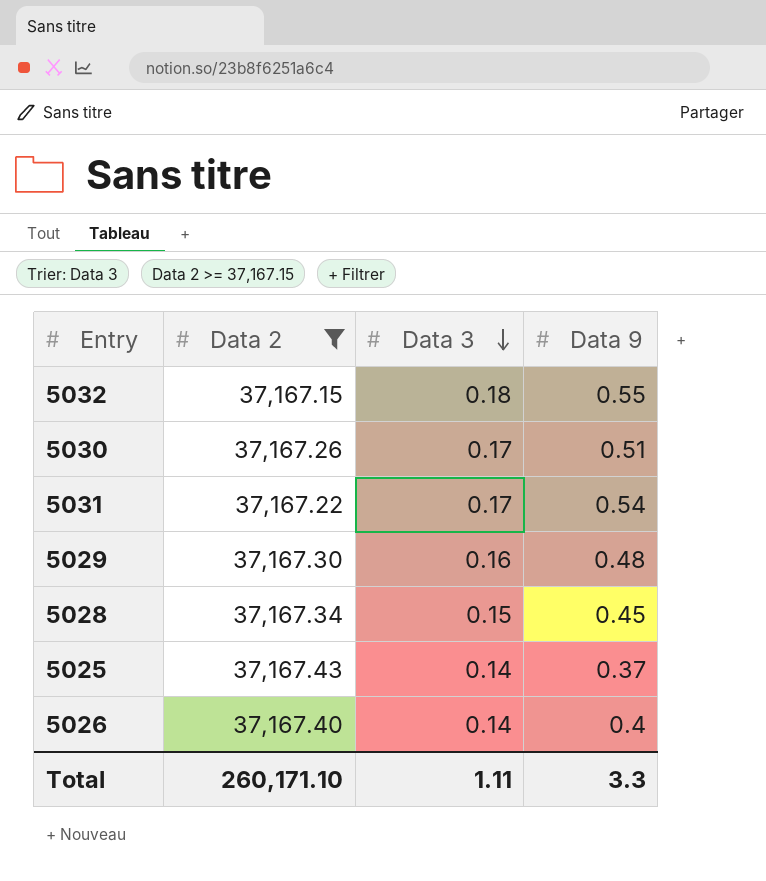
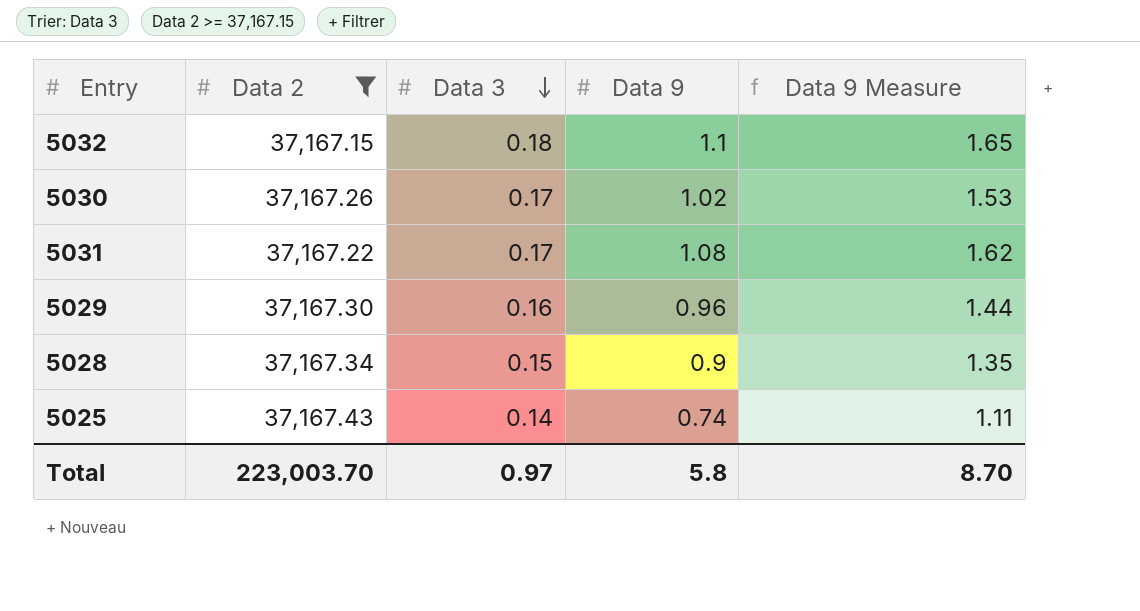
column Data 9 Measure | formula: none -> [Data 9] * 1.5
row 5026: 37,167.40 | 0.14 | 0.4 -> none
5032 | Data 9: 0.55 -> 1.1
5030 | Data 9: 0.51 -> 1.02
5031 | Data 9: 0.54 -> 1.08
5029 | Data 9: 0.48 -> 0.96
5028 | Data 9: 0.45 -> 0.9
5025 | Data 9: 0.37 -> 0.74
Total | Data 2: 260,171.10 -> 223,003.70
Total | Data 3: 1.11 -> 0.97
Total | Data 9: 3.3 -> 5.8

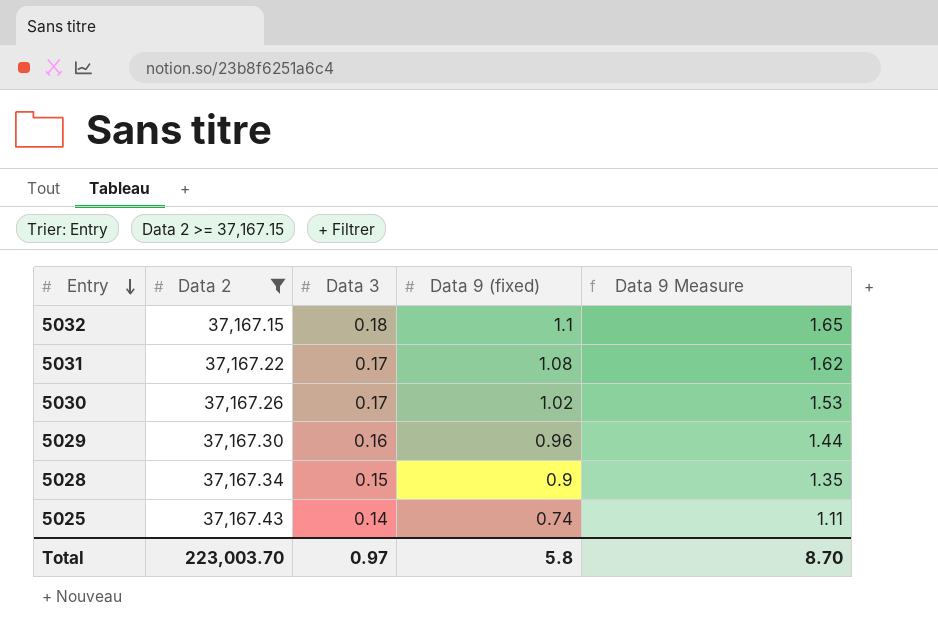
row order: Data 3 descending -> Entry descending
column name: Data 9 -> Data 9 (fixed)

